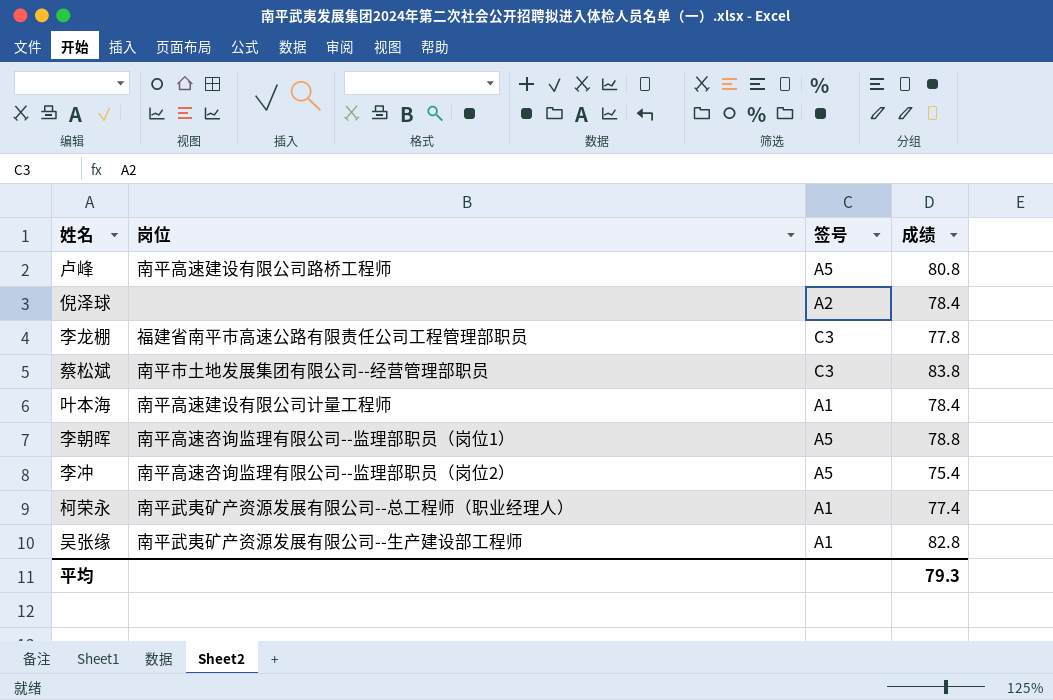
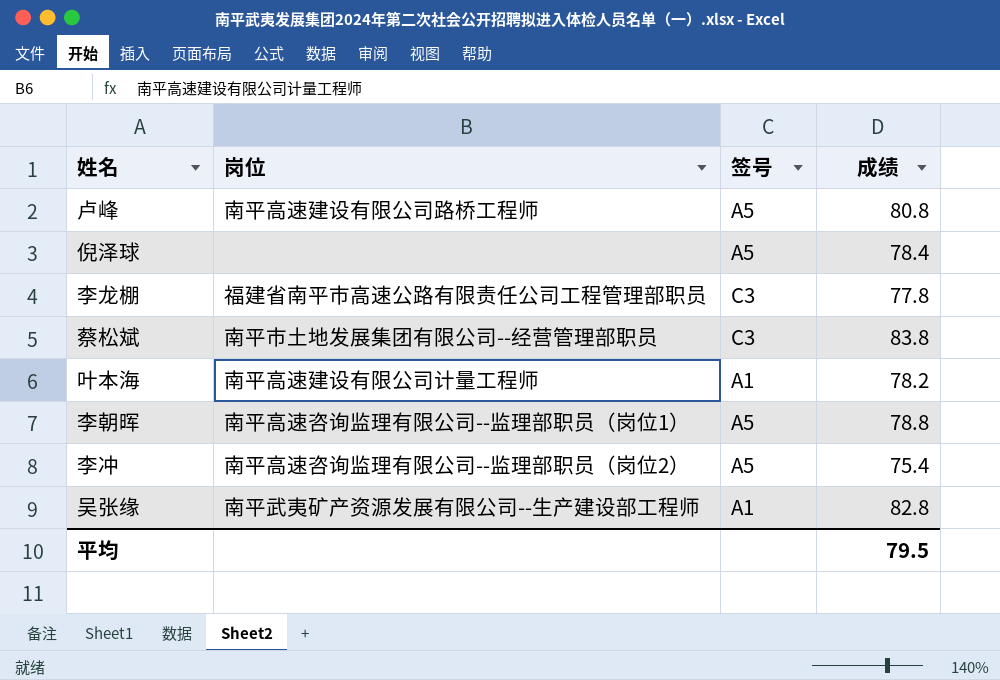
row 柯荣永: 南平武夷矿产资源发展有限公司--总工程师（职业经理人） | A1 | 77.4 -> none
倪泽球 | 签号: A2 -> A5
叶本海 | 成绩: 78.4 -> 78.2
平均 | 成绩: 79.3 -> 79.5

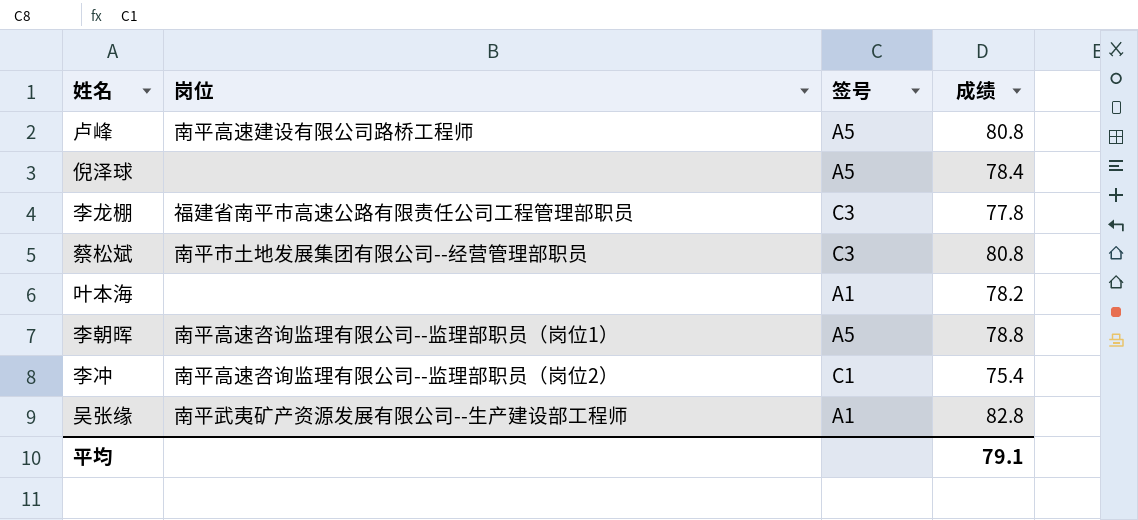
蔡松斌 | 成绩: 83.8 -> 80.8
叶本海 | 岗位: 南平高速建设有限公司计量工程师 -> none
李冲 | 签号: A5 -> C1
平均 | 成绩: 79.5 -> 79.1

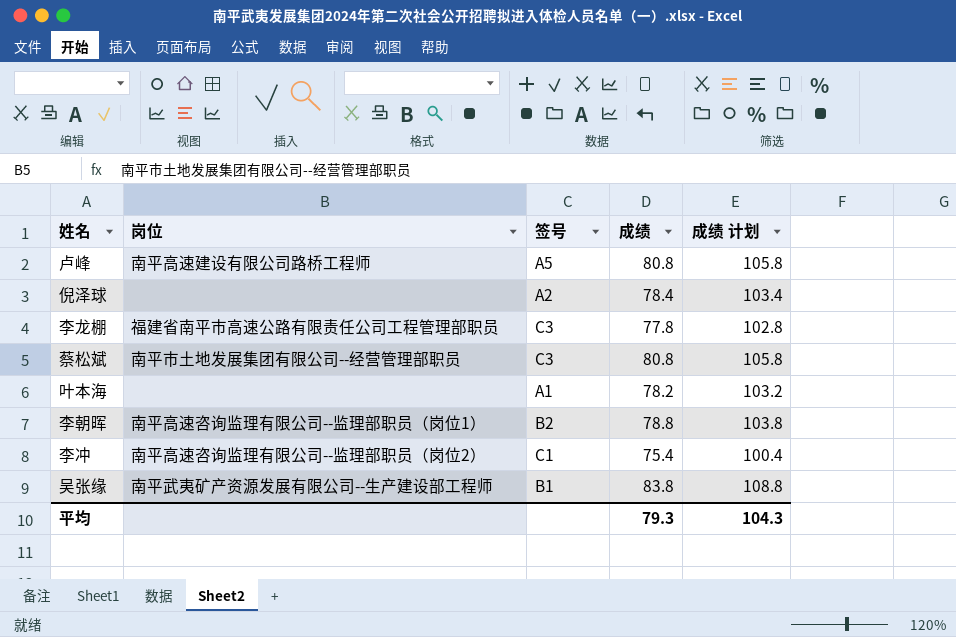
column 成绩 计划 | formula: none -> [成绩] + 25
倪泽球 | 签号: A5 -> A2
李朝晖 | 签号: A5 -> B2
吴张缘 | 签号: A1 -> B1
吴张缘 | 成绩: 82.8 -> 83.8
平均 | 成绩: 79.1 -> 79.3

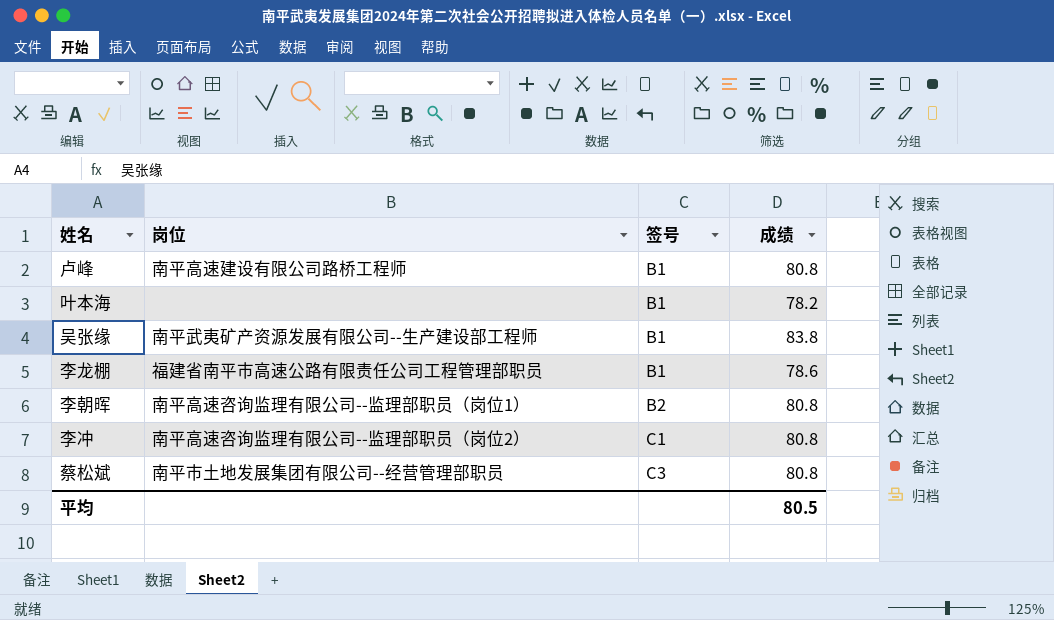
row order: none -> 签号 ascending
column 成绩 计划 | formula: [成绩] + 25 -> none
row 倪泽球: none | A2 | 78.4 | 103.4 -> none
卢峰 | 签号: A5 -> B1
叶本海 | 签号: A1 -> B1
李龙棚 | 签号: C3 -> B1
李龙棚 | 成绩: 77.8 -> 78.6
李朝晖 | 成绩: 78.8 -> 80.8
李冲 | 成绩: 75.4 -> 80.8
平均 | 成绩: 79.3 -> 80.5

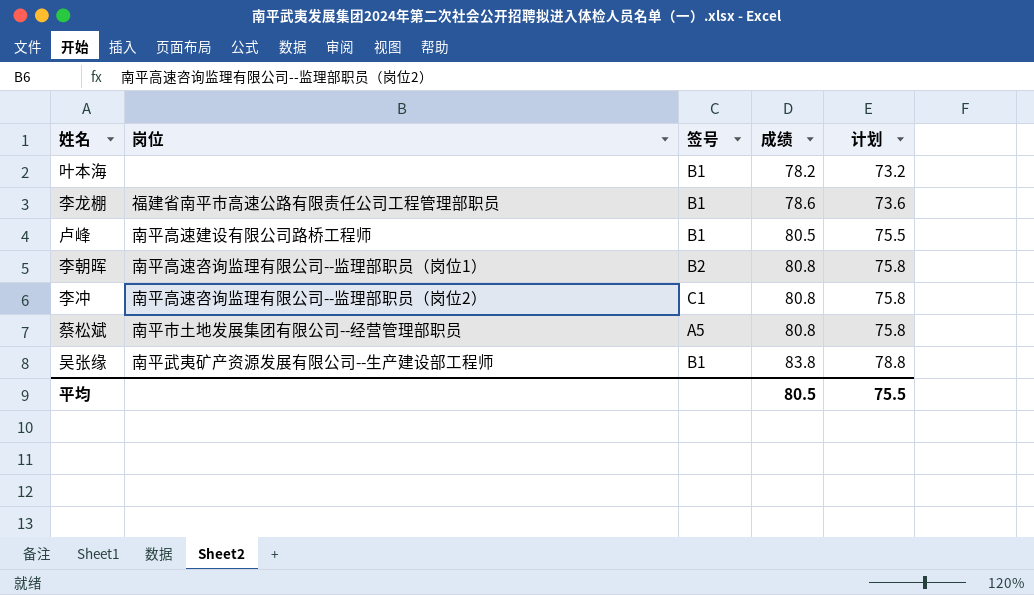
row order: 签号 ascending -> 成绩 ascending
column 计划 | formula: none -> [成绩] - 5
卢峰 | 成绩: 80.8 -> 80.5
蔡松斌 | 签号: C3 -> A5

